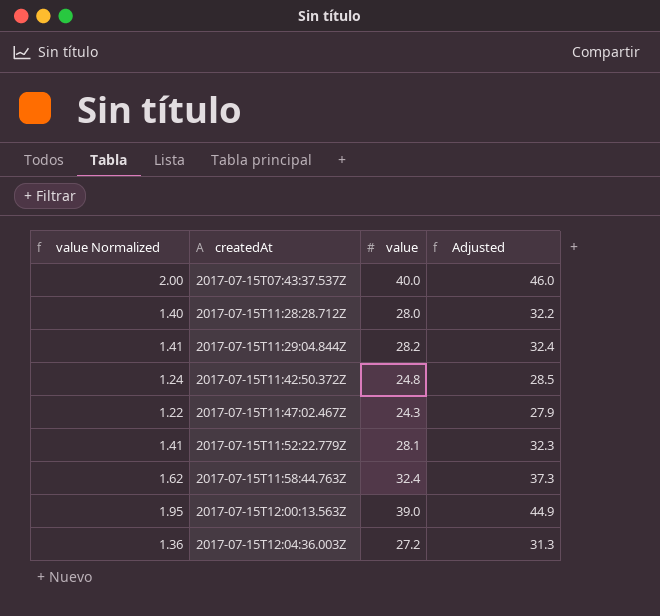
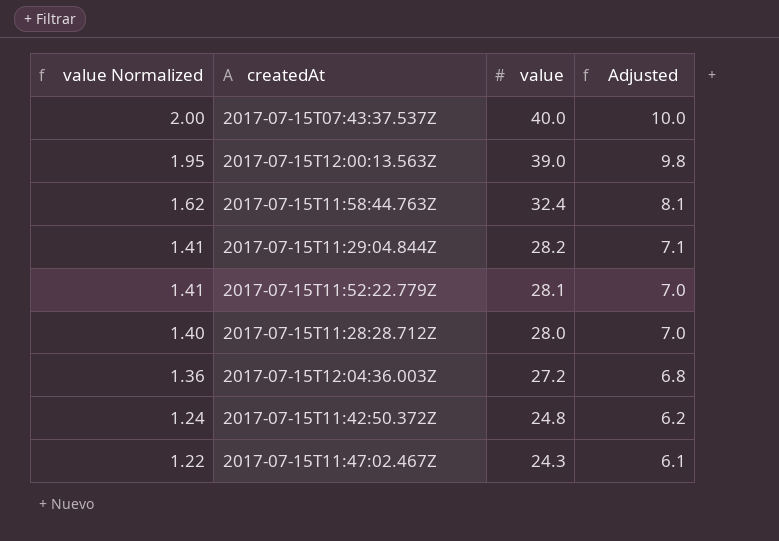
row order: createdAt ascending -> value Normalized descending
column Adjusted | formula: [value] * 1.15 -> [value] * 0.25

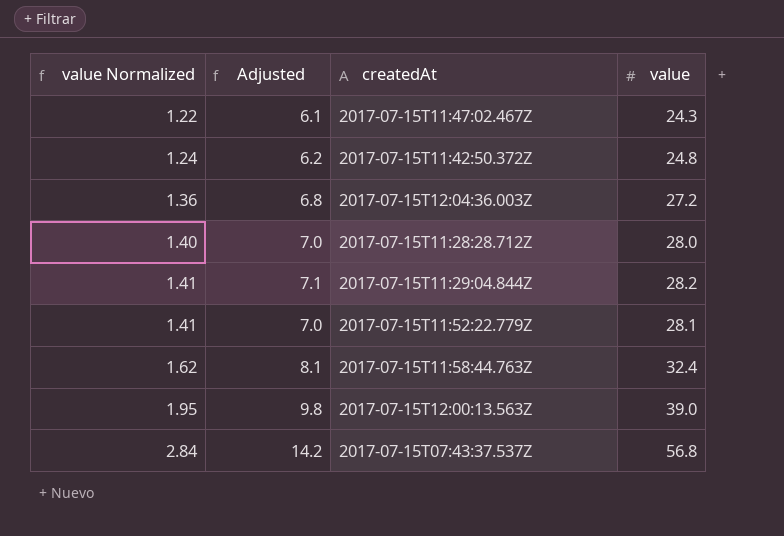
row order: value Normalized descending -> value Normalized ascending
column Adjusted | position: 4 -> 2
2017-07-15T07:43:37.537Z | value Normalized: 2.00 -> 2.84
2017-07-15T07:43:37.537Z | Adjusted: 10.0 -> 14.2
2017-07-15T07:43:37.537Z | value: 40.0 -> 56.8

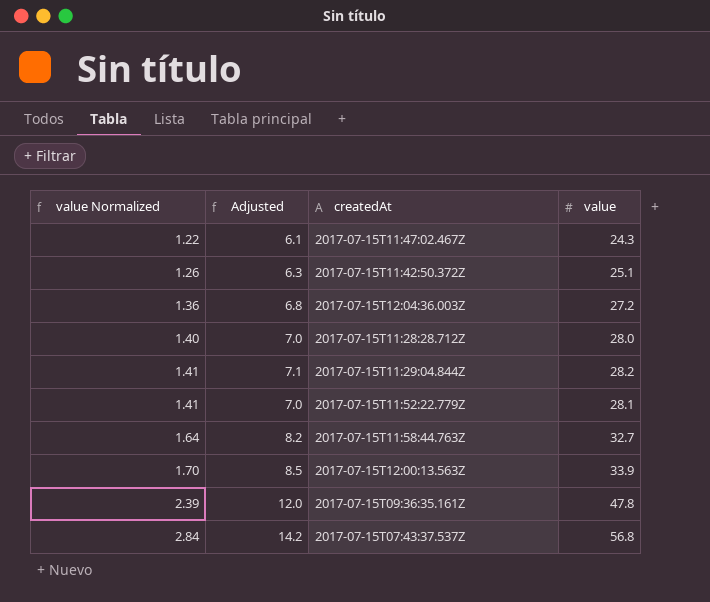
2017-07-15T11:42:50.372Z | value Normalized: 1.24 -> 1.26
2017-07-15T11:42:50.372Z | Adjusted: 6.2 -> 6.3
2017-07-15T11:42:50.372Z | value: 24.8 -> 25.1
2017-07-15T11:58:44.763Z | value Normalized: 1.62 -> 1.64
2017-07-15T11:58:44.763Z | Adjusted: 8.1 -> 8.2
2017-07-15T11:58:44.763Z | value: 32.4 -> 32.7
2017-07-15T12:00:13.563Z | value Normalized: 1.95 -> 1.70
2017-07-15T12:00:13.563Z | Adjusted: 9.8 -> 8.5
2017-07-15T12:00:13.563Z | value: 39.0 -> 33.9
row 2017-07-15T09:36:35.161Z: none -> 2.39 | 12.0 | 47.8

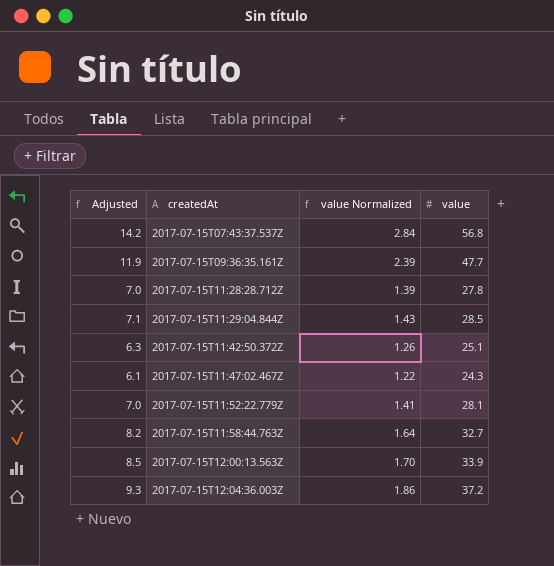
row order: value Normalized ascending -> createdAt ascending
column value Normalized | position: 1 -> 3
2017-07-15T09:36:35.161Z | Adjusted: 12.0 -> 11.9
2017-07-15T09:36:35.161Z | value: 47.8 -> 47.7
2017-07-15T11:28:28.712Z | value Normalized: 1.40 -> 1.39
2017-07-15T11:28:28.712Z | value: 28.0 -> 27.8
2017-07-15T11:29:04.844Z | value Normalized: 1.41 -> 1.43
2017-07-15T11:29:04.844Z | value: 28.2 -> 28.5
2017-07-15T12:04:36.003Z | Adjusted: 6.8 -> 9.3
2017-07-15T12:04:36.003Z | value Normalized: 1.36 -> 1.86
2017-07-15T12:04:36.003Z | value: 27.2 -> 37.2

